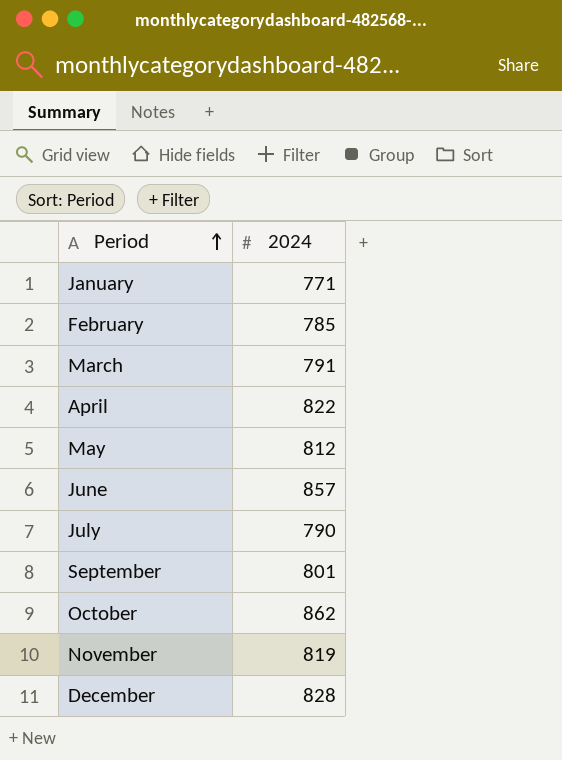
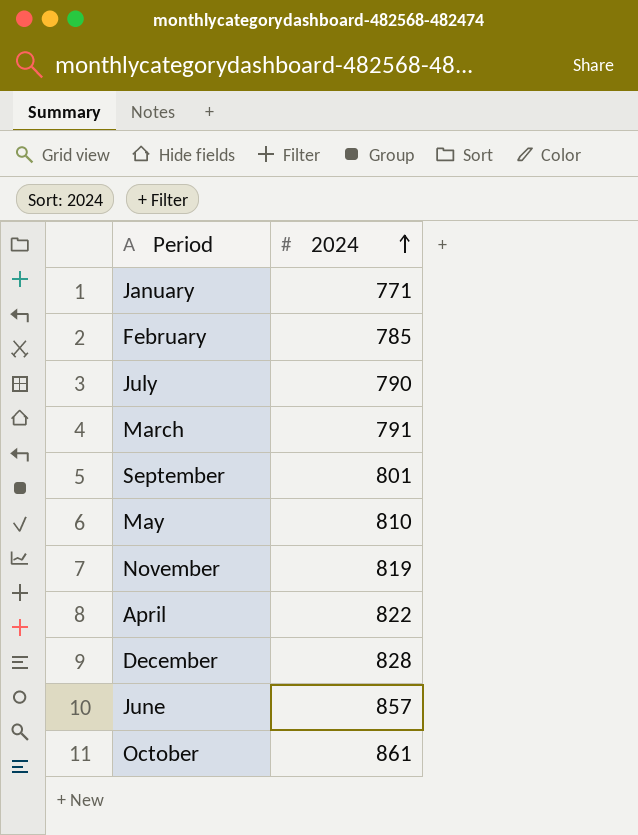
row order: Period ascending -> 2024 ascending
May | 2024: 812 -> 810
October | 2024: 862 -> 861

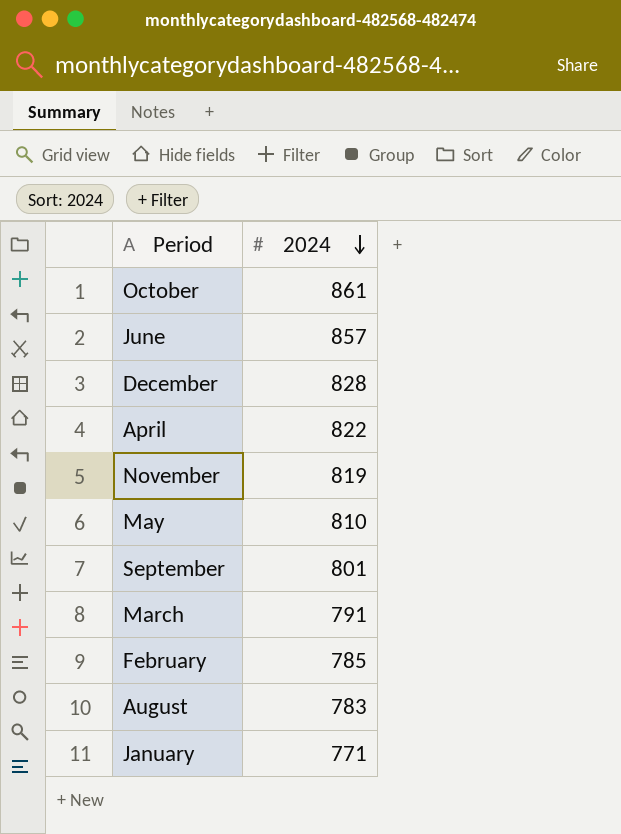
row order: 2024 ascending -> 2024 descending
row July: 790 -> none
row August: none -> 783

